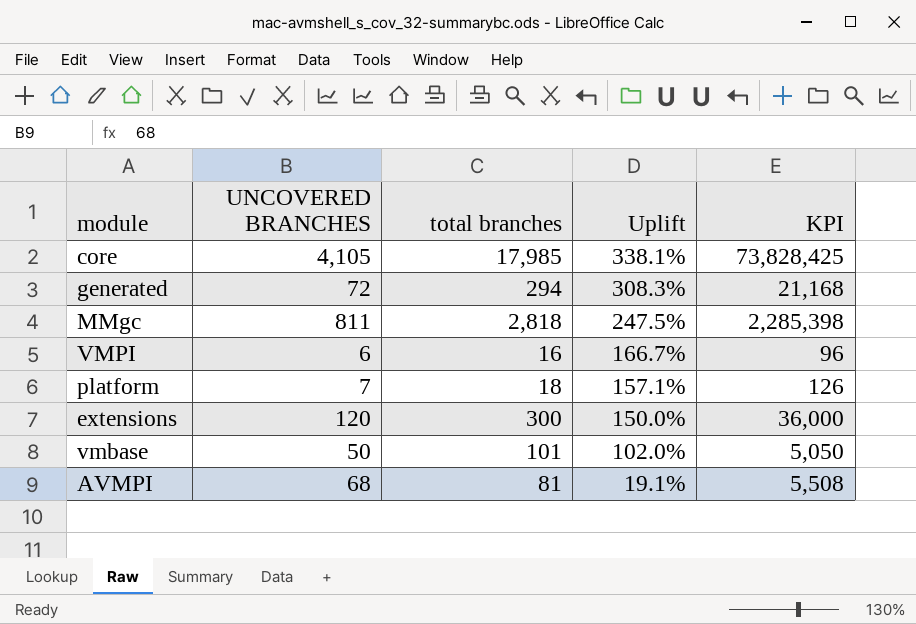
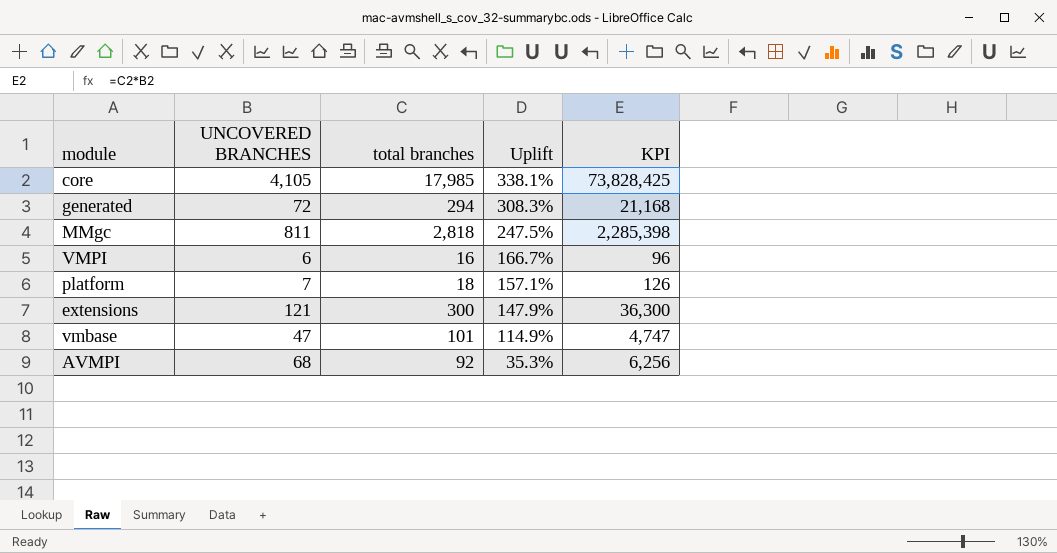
extensions | UNCOVERED BRANCHES: 120 -> 121
extensions | Uplift: 150.0% -> 147.9%
extensions | KPI: 36,000 -> 36,300
vmbase | UNCOVERED BRANCHES: 50 -> 47
vmbase | Uplift: 102.0% -> 114.9%
vmbase | KPI: 5,050 -> 4,747
AVMPI | total branches: 81 -> 92
AVMPI | Uplift: 19.1% -> 35.3%
AVMPI | KPI: 5,508 -> 6,256

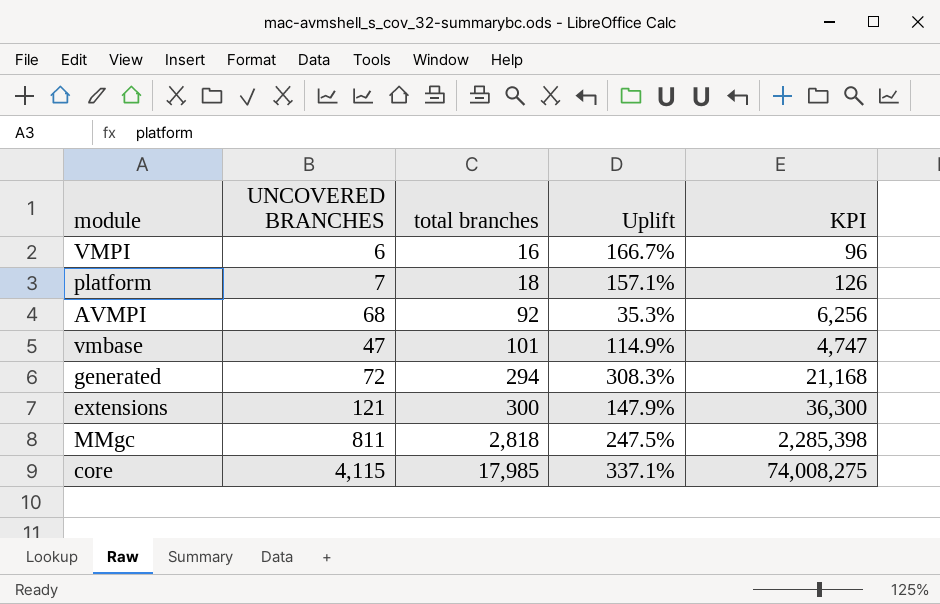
row order: Uplift descending -> total branches ascending
core | UNCOVERED BRANCHES: 4,105 -> 4,115
core | Uplift: 338.1% -> 337.1%
core | KPI: 73,828,425 -> 74,008,275

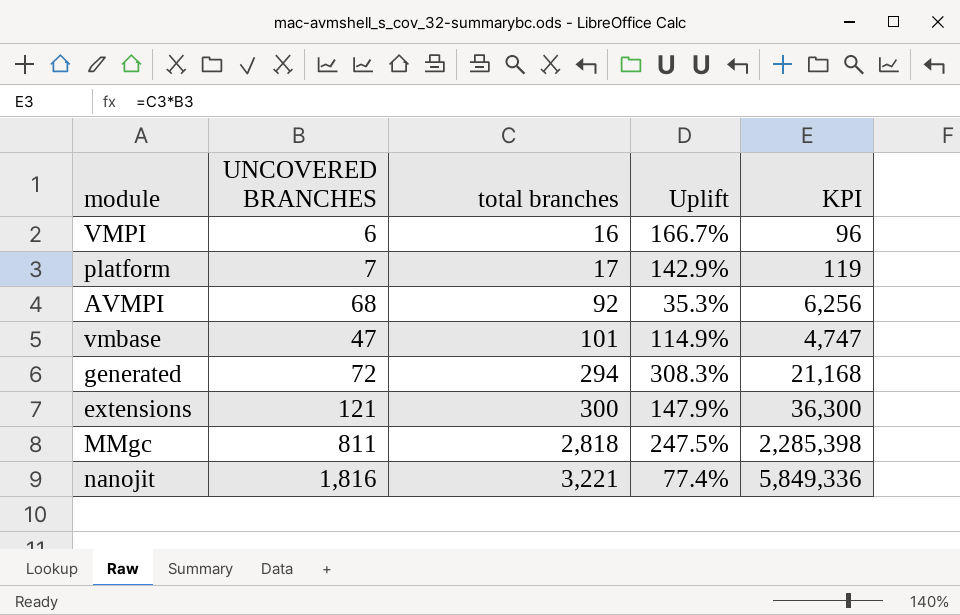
row core: 4,115 | 17,985 | 337.1% | 74,008,275 -> none
platform | total branches: 18 -> 17
platform | Uplift: 157.1% -> 142.9%
platform | KPI: 126 -> 119
row nanojit: none -> 1,816 | 3,221 | 77.4% | 5,849,336

